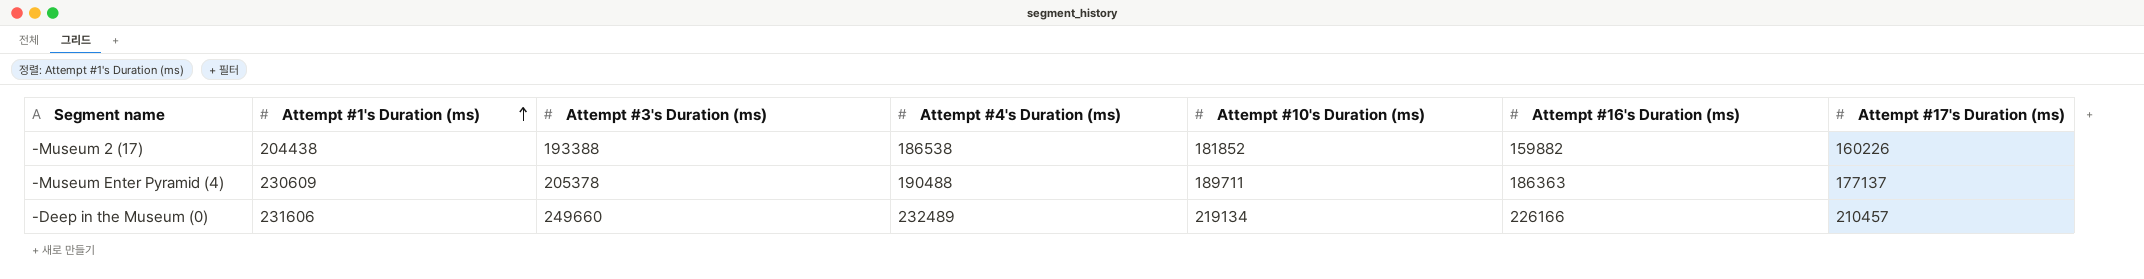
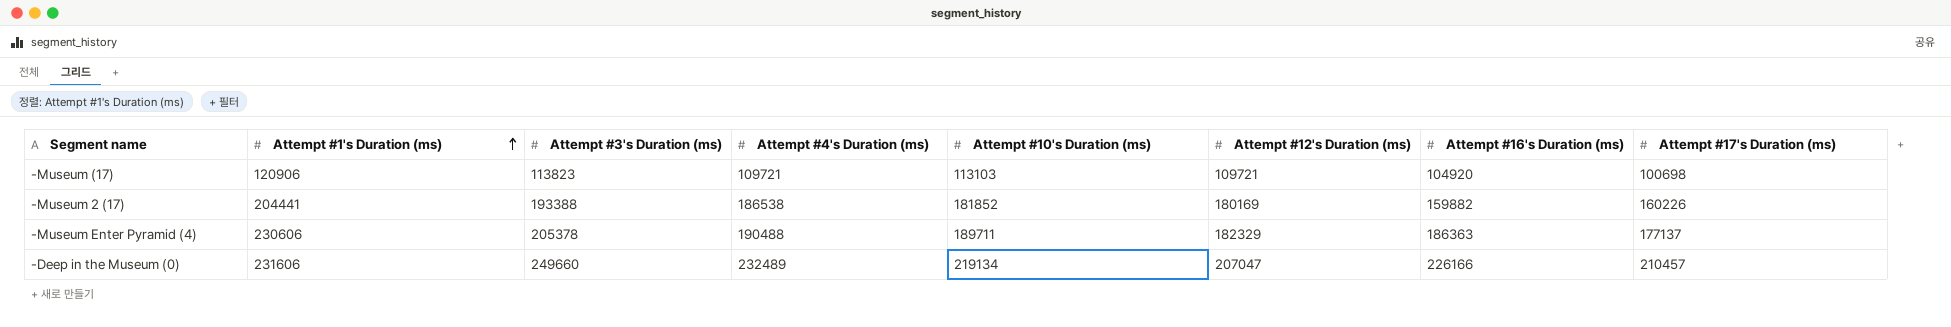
column Attempt #12's Duration (ms) | position: none -> 6
row -Museum (17): none -> 120906 | 113823 | 109721 | 113103 | 109721 | 104920 | 100698
-Museum 2 (17) | Attempt #1's Duration (ms): 204438 -> 204441
-Museum Enter Pyramid (4) | Attempt #1's Duration (ms): 230609 -> 230606

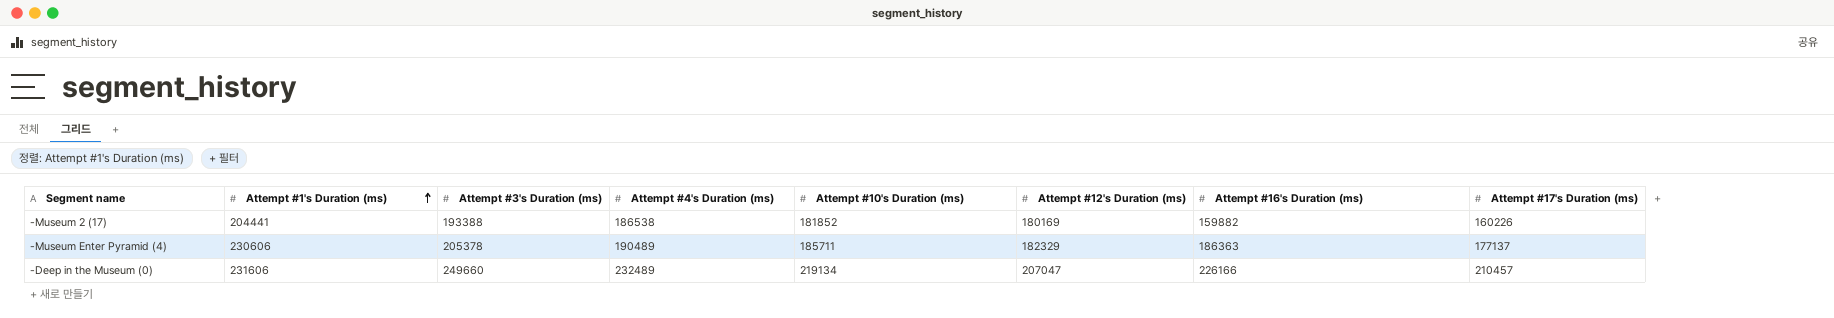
row -Museum (17): 120906 | 113823 | 109721 | 113103 | 109721 | 104920 | 100698 -> none
-Museum Enter Pyramid (4) | Attempt #4's Duration (ms): 190488 -> 190489
-Museum Enter Pyramid (4) | Attempt #10's Duration (ms): 189711 -> 185711

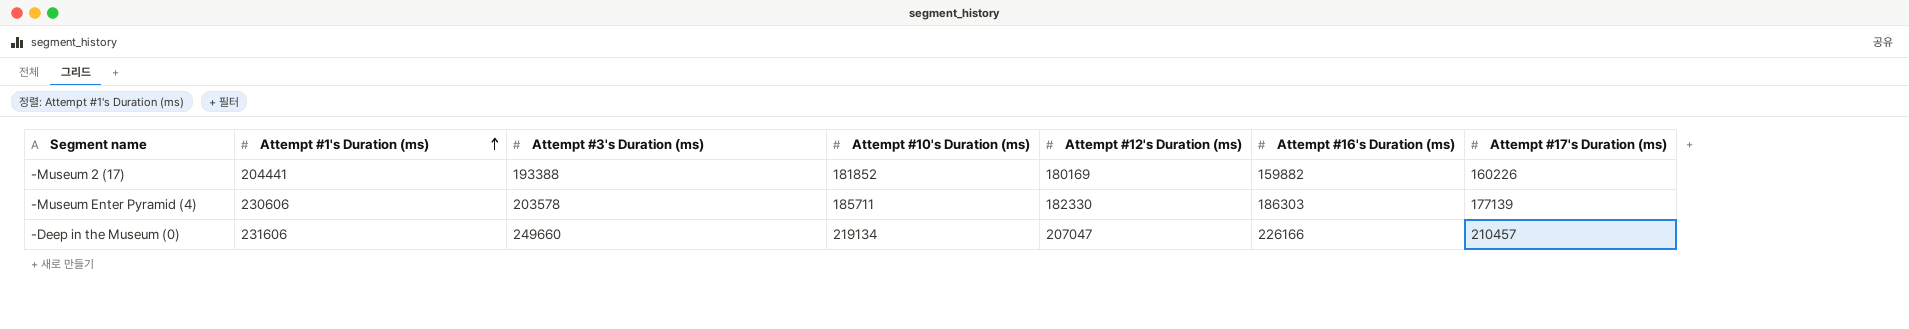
column Attempt #4's Duration (ms) | position: 4 -> none
-Museum Enter Pyramid (4) | Attempt #3's Duration (ms): 205378 -> 203578
-Museum Enter Pyramid (4) | Attempt #12's Duration (ms): 182329 -> 182330
-Museum Enter Pyramid (4) | Attempt #16's Duration (ms): 186363 -> 186303
-Museum Enter Pyramid (4) | Attempt #17's Duration (ms): 177137 -> 177139

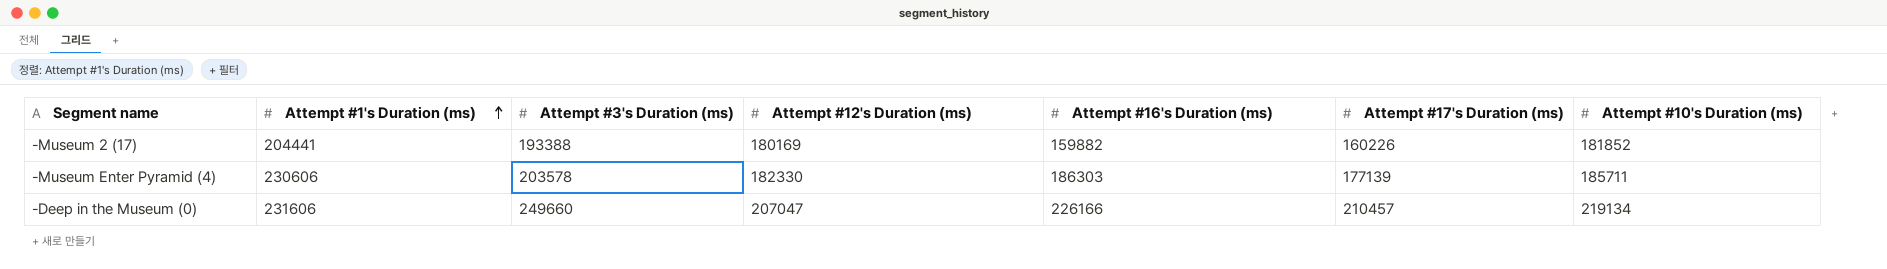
column Attempt #10's Duration (ms) | position: 4 -> 7

